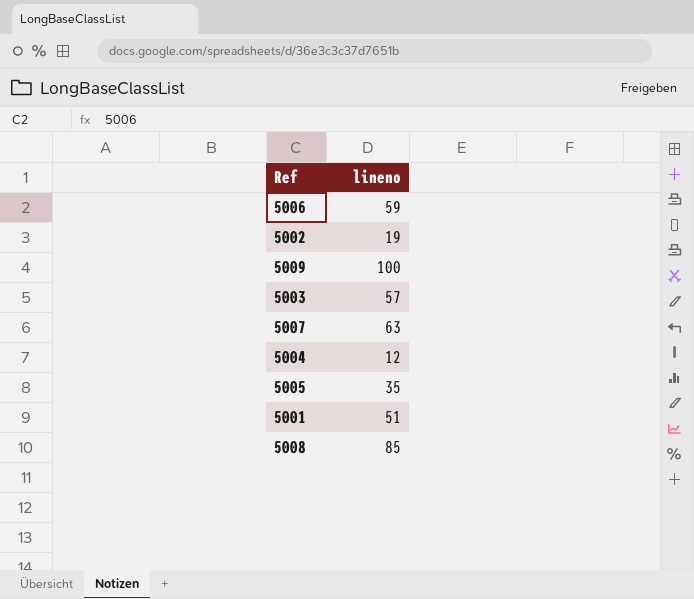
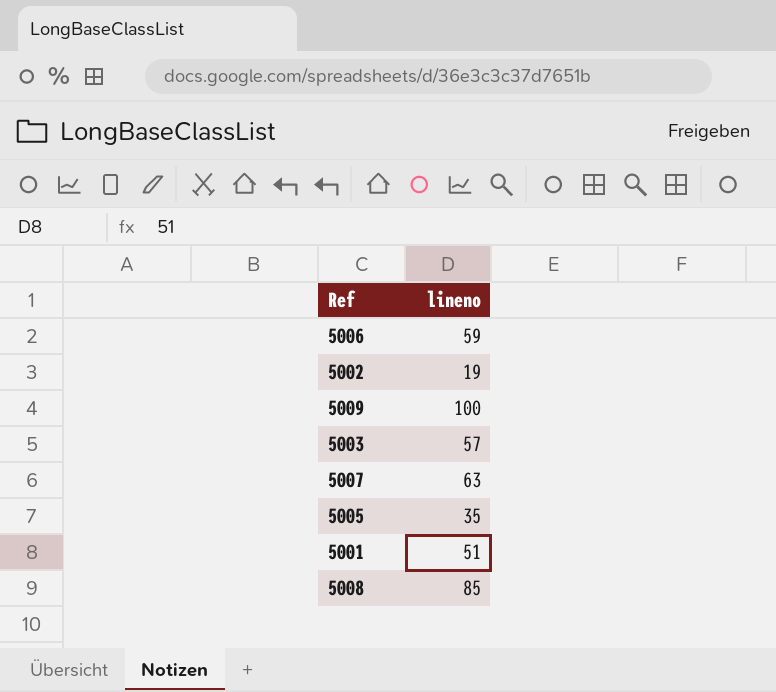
row 5004: 12 -> none

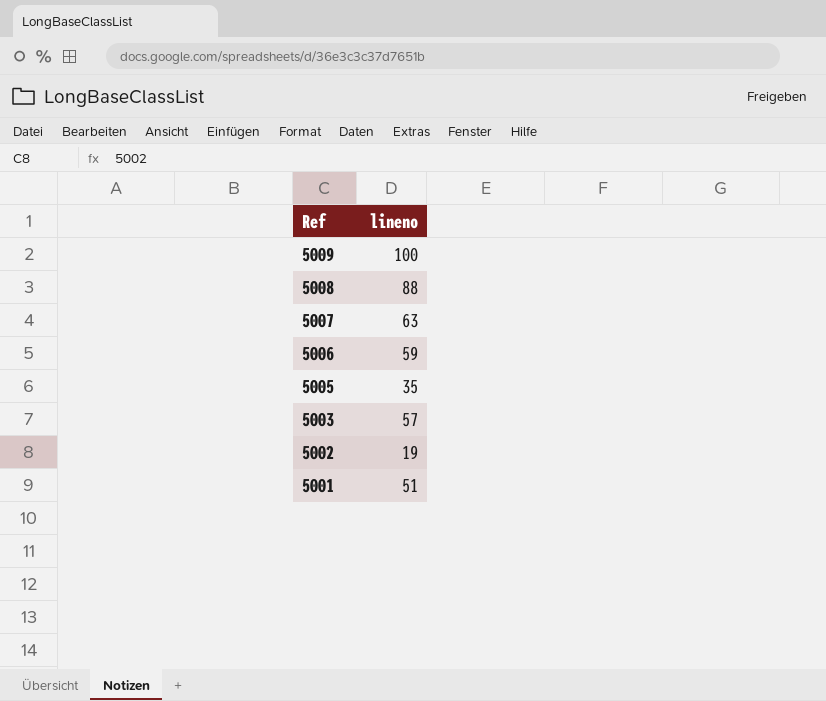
row order: none -> Ref descending
5008 | lineno: 85 -> 88

